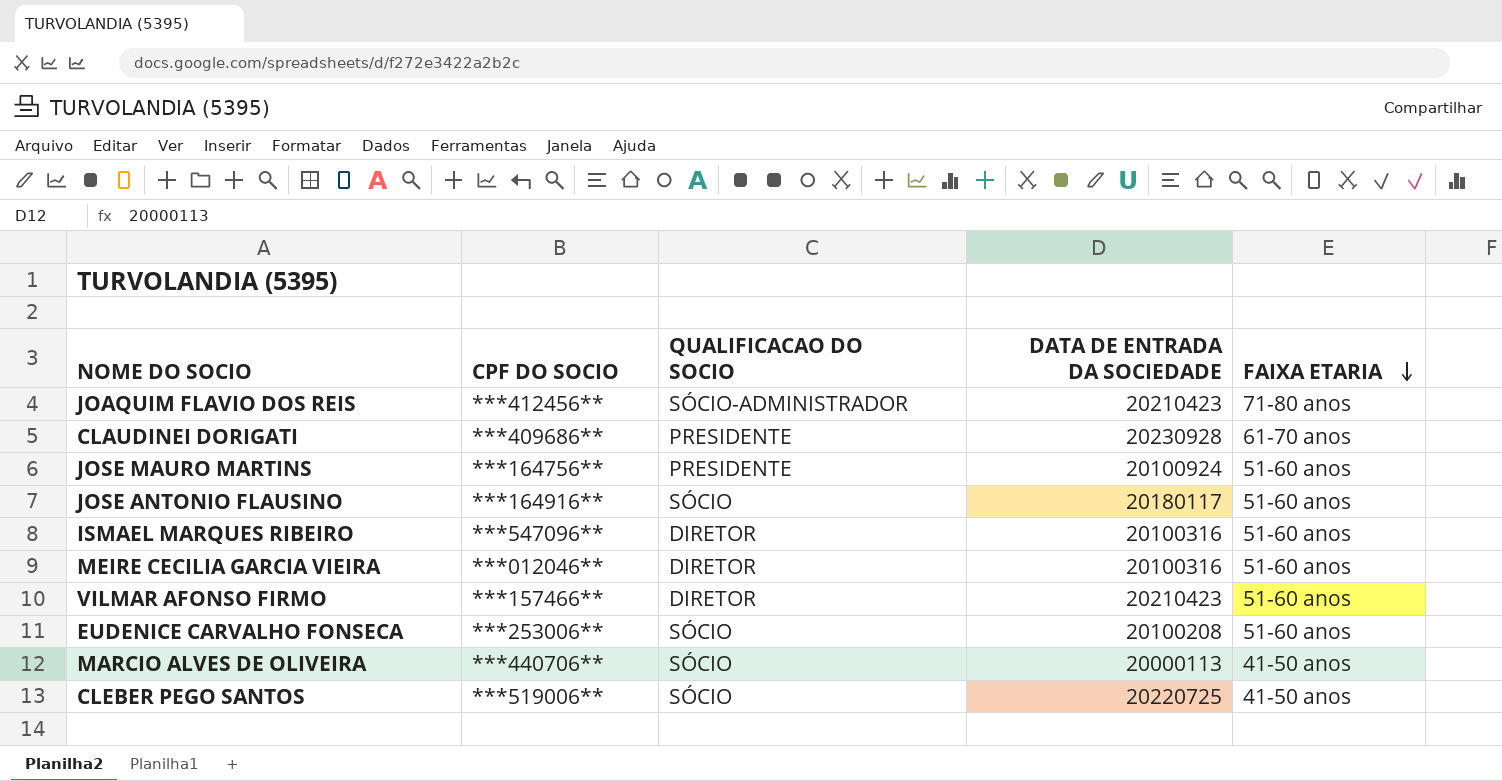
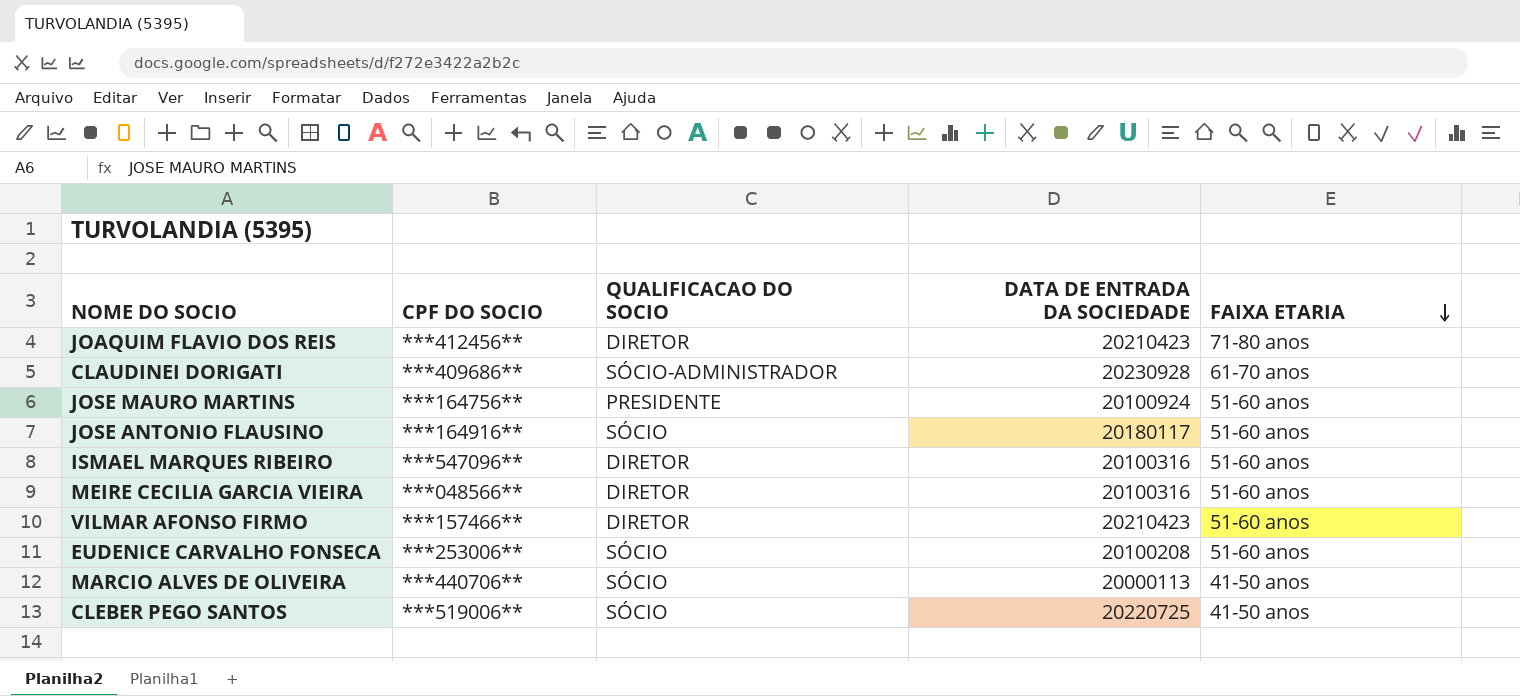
JOAQUIM FLAVIO DOS REIS | QUALIFICACAO DO SOCIO: SÓCIO-ADMINISTRADOR -> DIRETOR
CLAUDINEI DORIGATI | QUALIFICACAO DO SOCIO: PRESIDENTE -> SÓCIO-ADMINISTRADOR
MEIRE CECILIA GARCIA VIEIRA | CPF DO SOCIO: ***012046** -> ***048566**

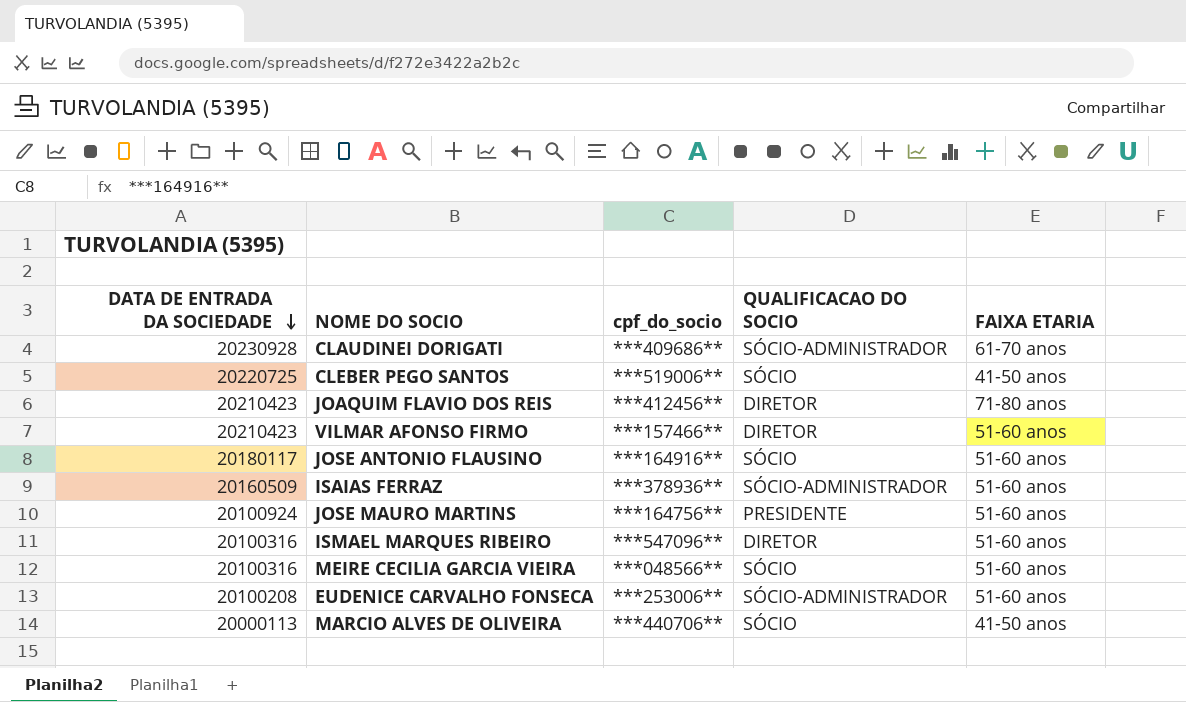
row order: FAIXA ETARIA descending -> DATA DE ENTRADA DA SOCIEDADE descending
column DATA DE ENTRADA DA SOCIEDADE | position: 4 -> 1
column name: CPF DO SOCIO -> cpf_do_socio
row ISAIAS FERRAZ: none -> 20160509 | ***378936** | SÓCIO-ADMINISTRADOR | 51-60 anos
MEIRE CECILIA GARCIA VIEIRA | QUALIFICACAO DO SOCIO: DIRETOR -> SÓCIO
EUDENICE CARVALHO FONSECA | QUALIFICACAO DO SOCIO: SÓCIO -> SÓCIO-ADMINISTRADOR

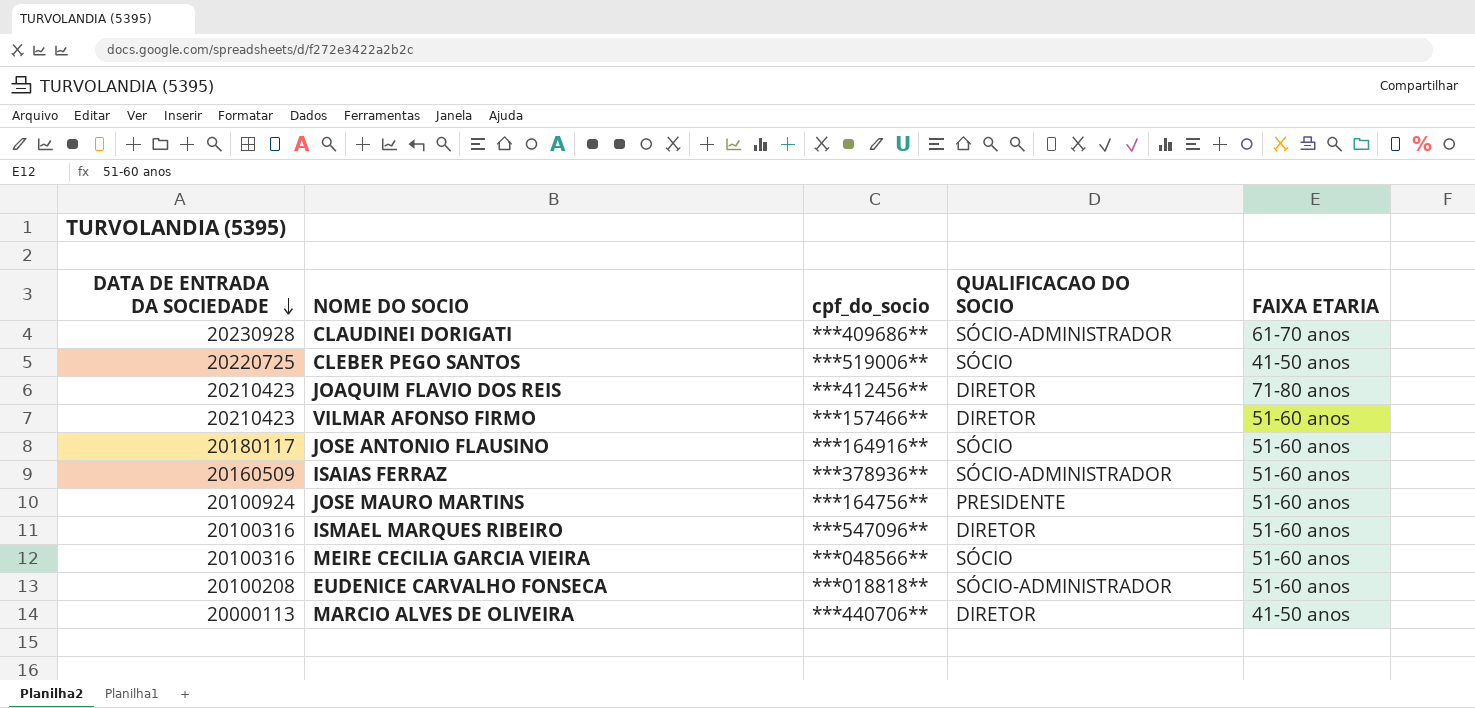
EUDENICE CARVALHO FONSECA | cpf_do_socio: ***253006** -> ***018818**
MARCIO ALVES DE OLIVEIRA | QUALIFICACAO DO SOCIO: SÓCIO -> DIRETOR

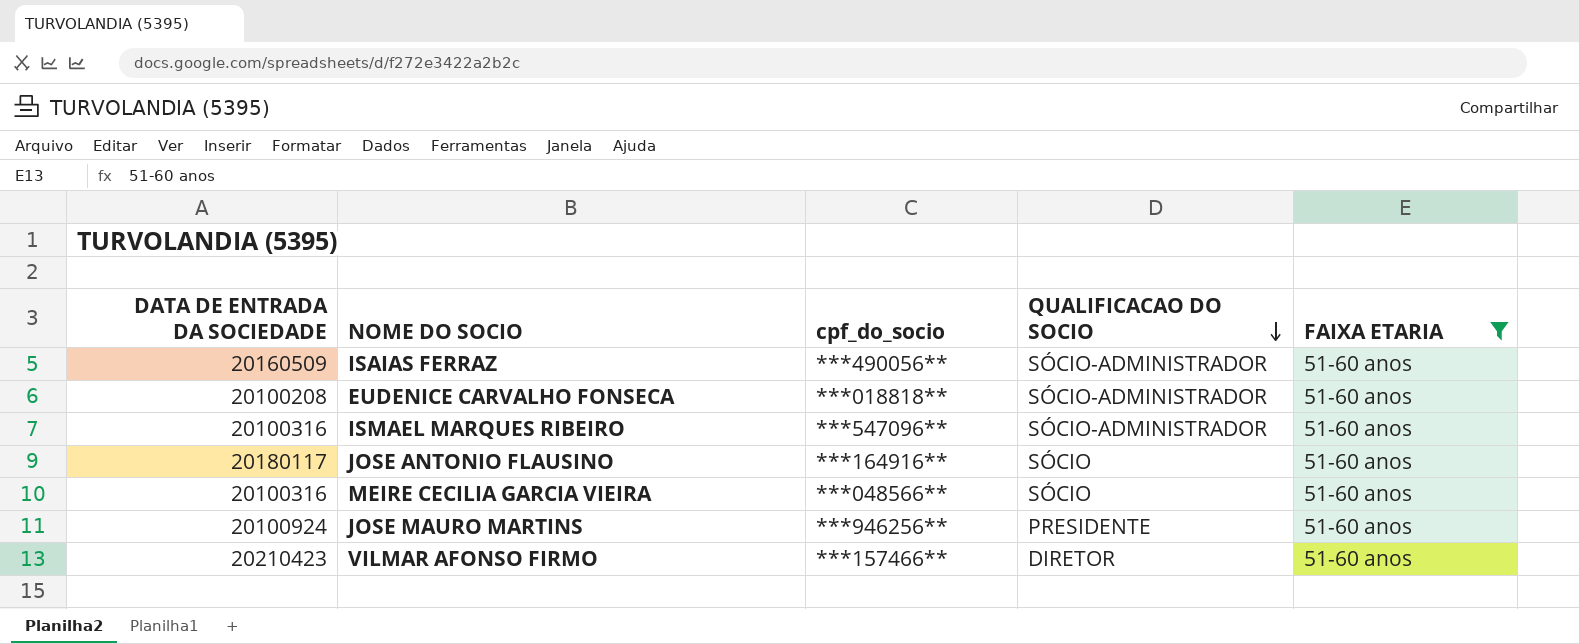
filter: none -> FAIXA ETARIA = 51-60 anos
row order: DATA DE ENTRADA DA SOCIEDADE descending -> QUALIFICACAO DO SOCIO descending
ISAIAS FERRAZ | cpf_do_socio: ***378936** -> ***490056**
ISMAEL MARQUES RIBEIRO | QUALIFICACAO DO SOCIO: DIRETOR -> SÓCIO-ADMINISTRADOR
JOSE MAURO MARTINS | cpf_do_socio: ***164756** -> ***946256**

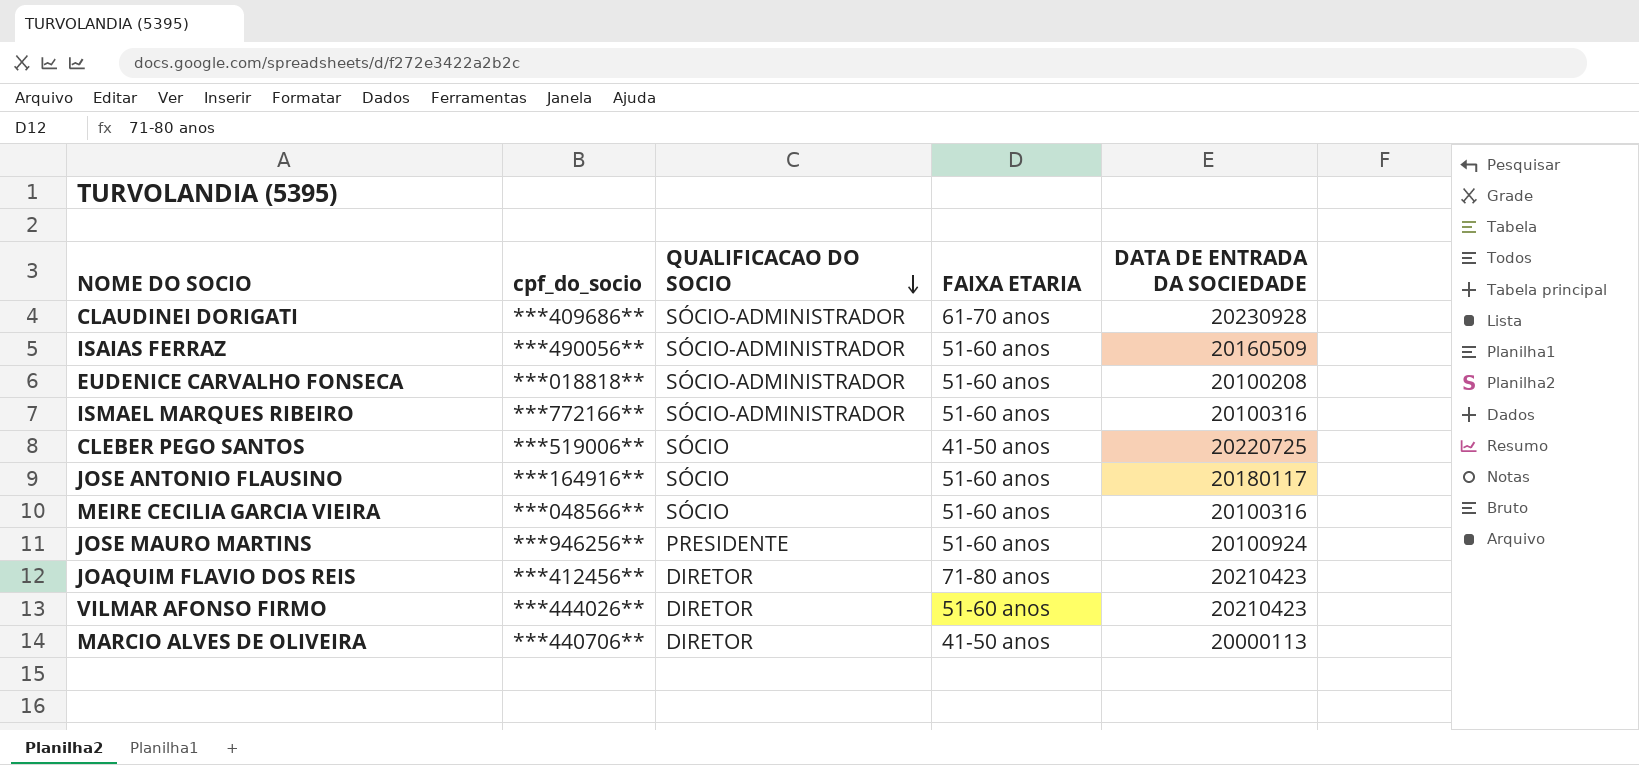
filter: FAIXA ETARIA = 51-60 anos -> none
column DATA DE ENTRADA DA SOCIEDADE | position: 1 -> 5
ISMAEL MARQUES RIBEIRO | cpf_do_socio: ***547096** -> ***772166**
VILMAR AFONSO FIRMO | cpf_do_socio: ***157466** -> ***444026**

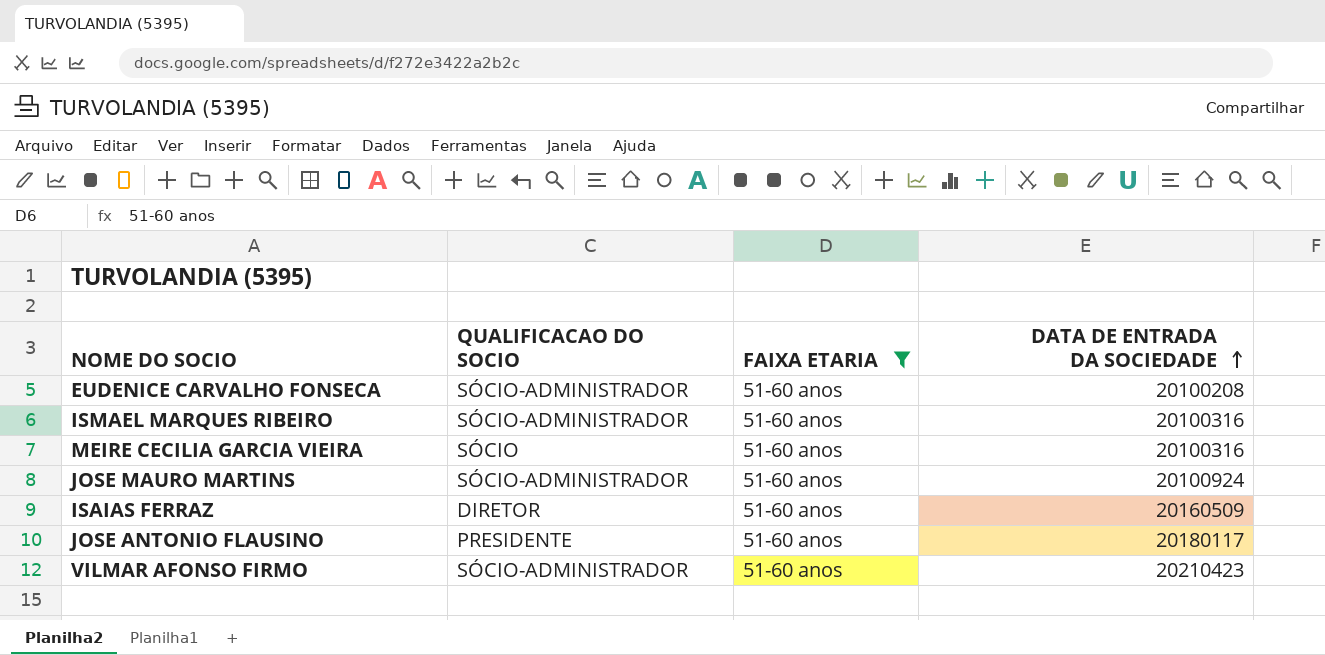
filter: none -> FAIXA ETARIA = 51-60 anos
row order: QUALIFICACAO DO SOCIO descending -> DATA DE ENTRADA DA SOCIEDADE ascending
column cpf_do_socio | position: 2 -> none
JOSE MAURO MARTINS | QUALIFICACAO DO SOCIO: PRESIDENTE -> SÓCIO-ADMINISTRADOR
ISAIAS FERRAZ | QUALIFICACAO DO SOCIO: SÓCIO-ADMINISTRADOR -> DIRETOR
JOSE ANTONIO FLAUSINO | QUALIFICACAO DO SOCIO: SÓCIO -> PRESIDENTE
VILMAR AFONSO FIRMO | QUALIFICACAO DO SOCIO: DIRETOR -> SÓCIO-ADMINISTRADOR

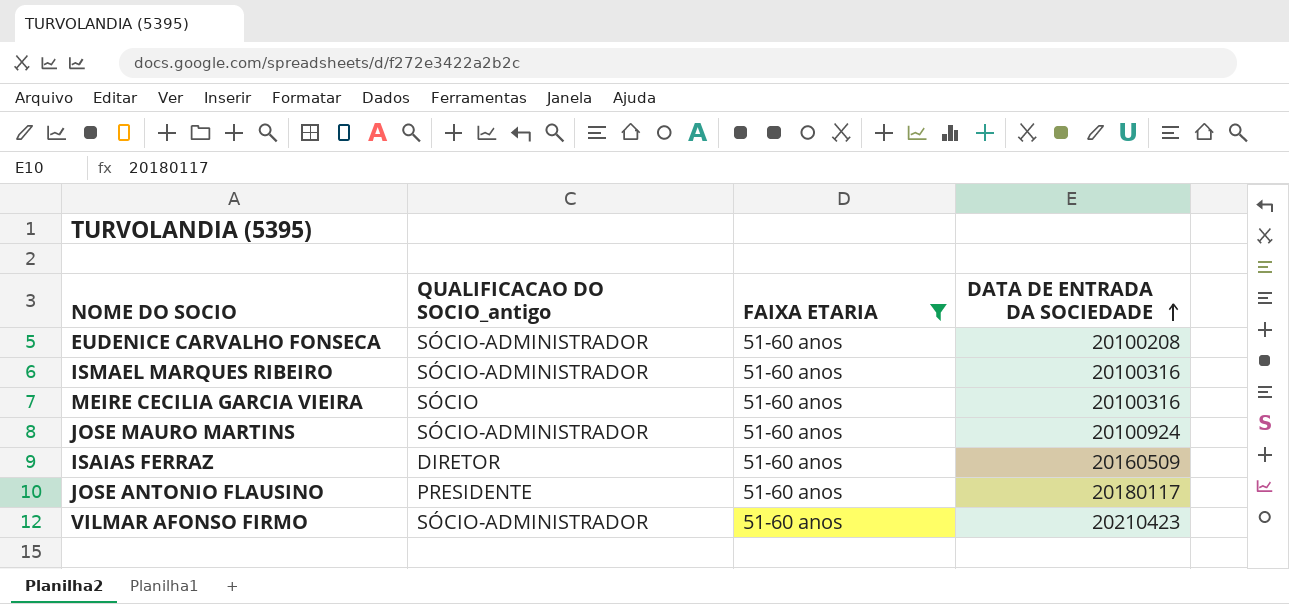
column name: QUALIFICACAO DO SOCIO -> QUALIFICACAO DO SOCIO_antigo

